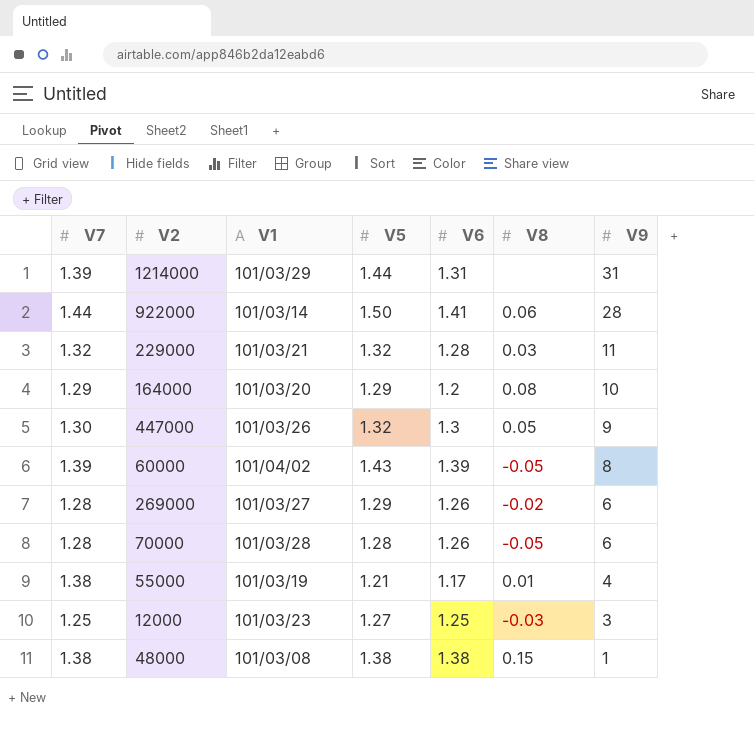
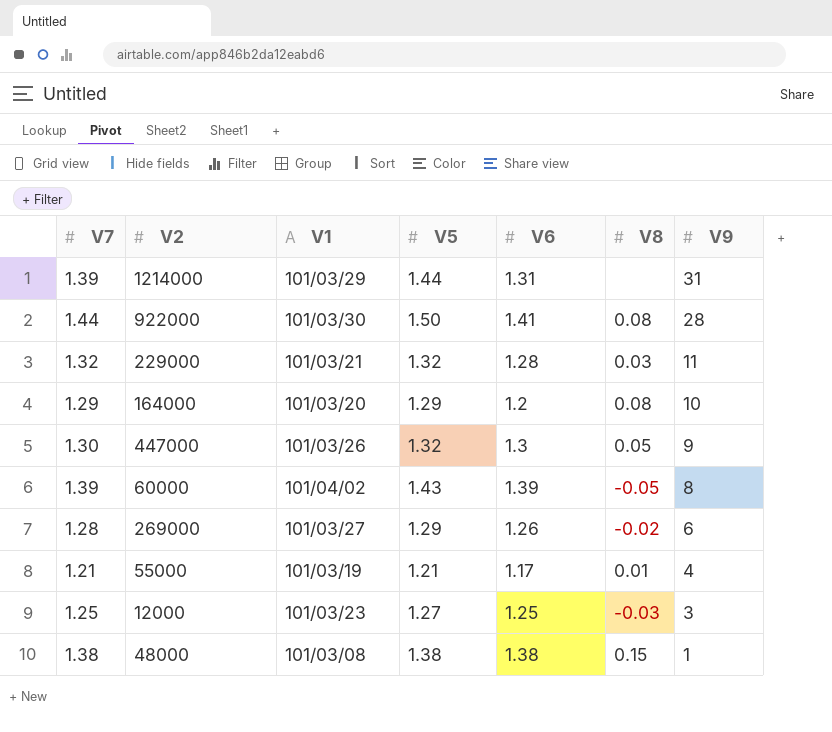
row 70000: 1.28 | 101/03/28 | 1.28 | 1.26 | -0.05 | 6 -> none
922000 | V1: 101/03/14 -> 101/03/30
922000 | V8: 0.06 -> 0.08
55000 | V7: 1.38 -> 1.21

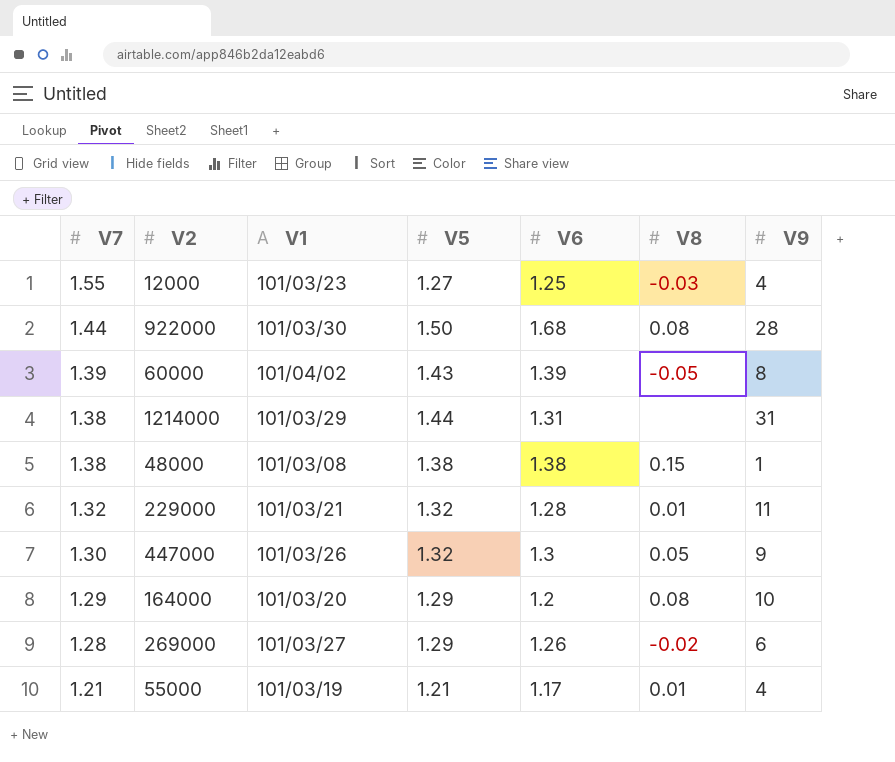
row order: V9 descending -> V7 descending
12000 | V7: 1.25 -> 1.55
12000 | V9: 3 -> 4
922000 | V6: 1.41 -> 1.68
1214000 | V7: 1.39 -> 1.38
229000 | V8: 0.03 -> 0.01

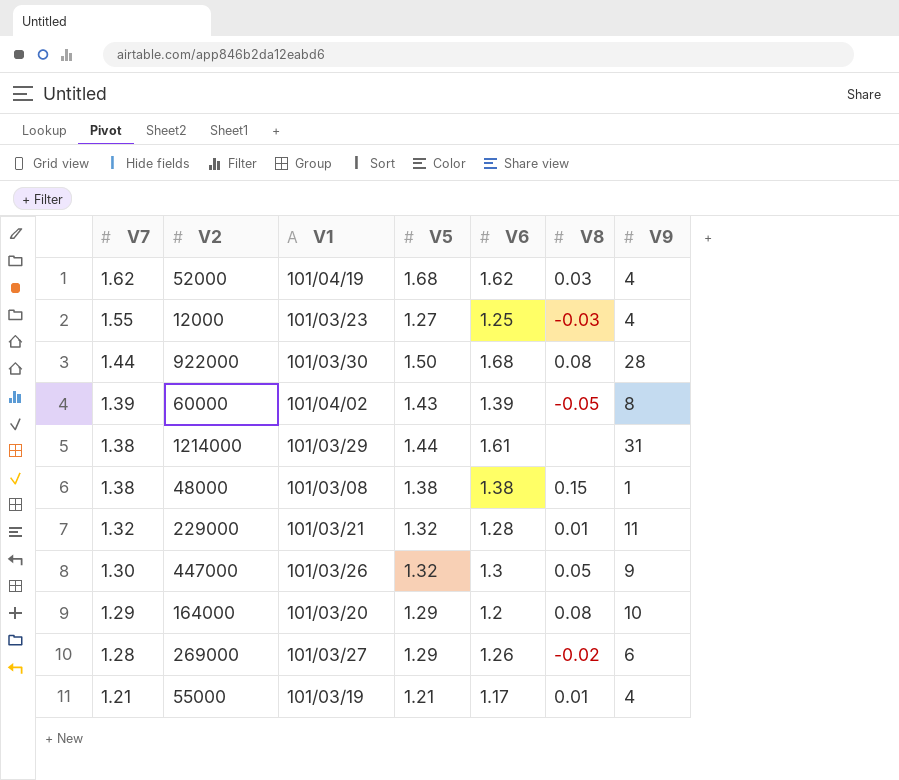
row 52000: none -> 1.62 | 101/04/19 | 1.68 | 1.62 | 0.03 | 4
1214000 | V6: 1.31 -> 1.61

